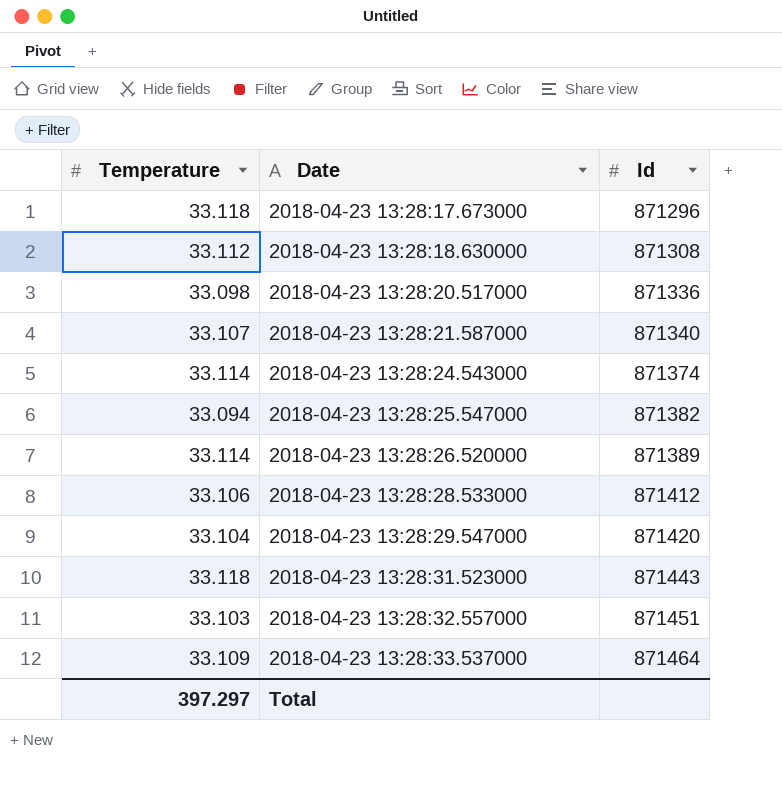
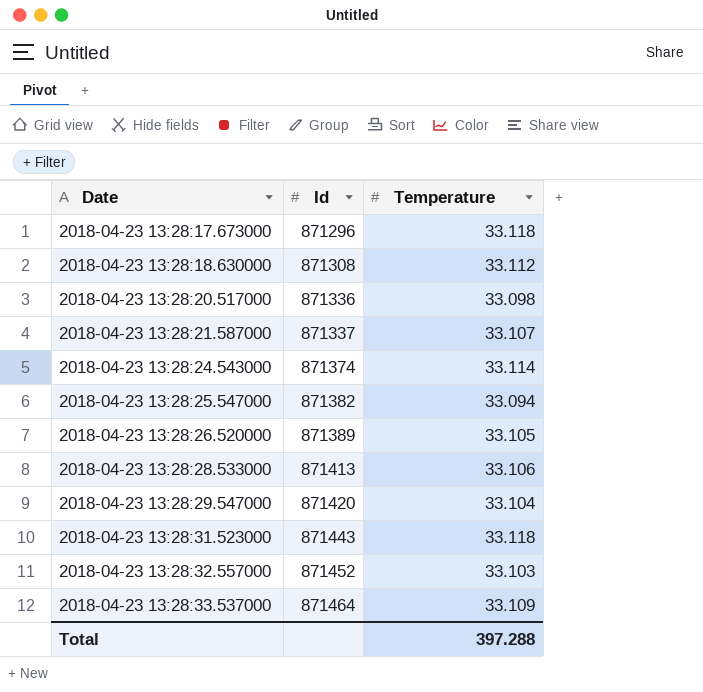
column Temperature | position: 1 -> 3
2018-04-23 13:28:21.587000 | Id: 871340 -> 871337
2018-04-23 13:28:26.520000 | Temperature: 33.114 -> 33.105
2018-04-23 13:28:28.533000 | Id: 871412 -> 871413
2018-04-23 13:28:32.557000 | Id: 871451 -> 871452
Total | Temperature: 397.297 -> 397.288

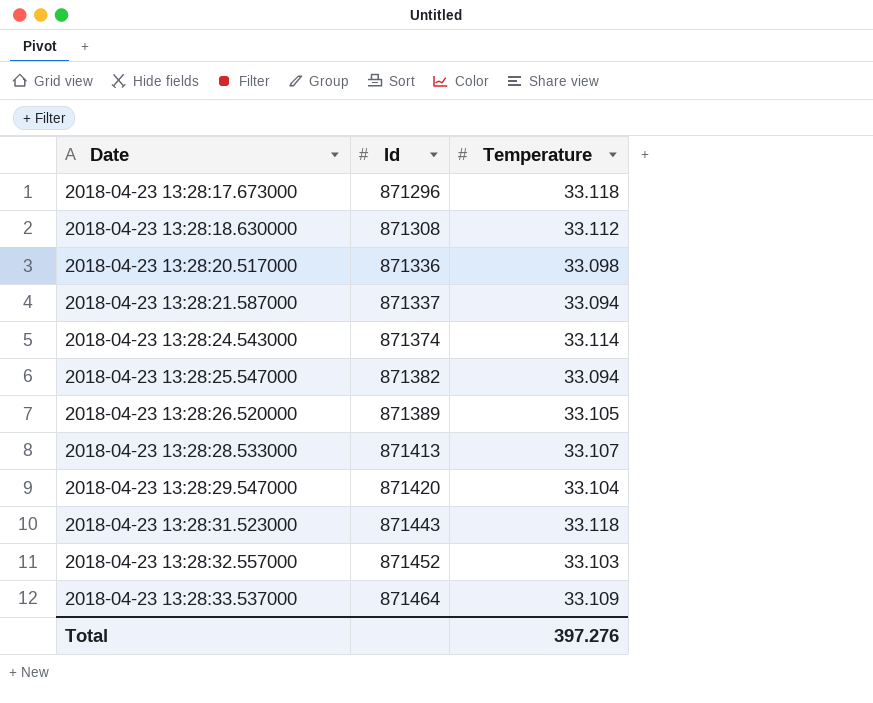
2018-04-23 13:28:21.587000 | Temperature: 33.107 -> 33.094
2018-04-23 13:28:28.533000 | Temperature: 33.106 -> 33.107
Total | Temperature: 397.288 -> 397.276

